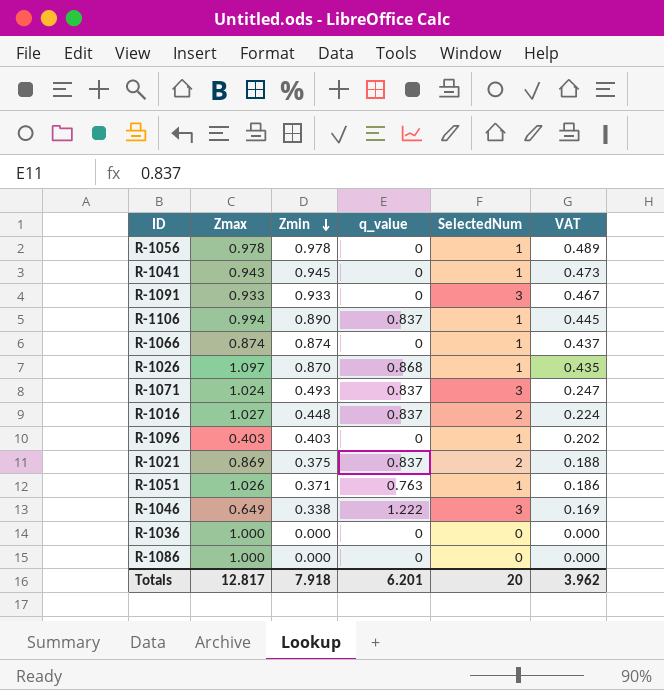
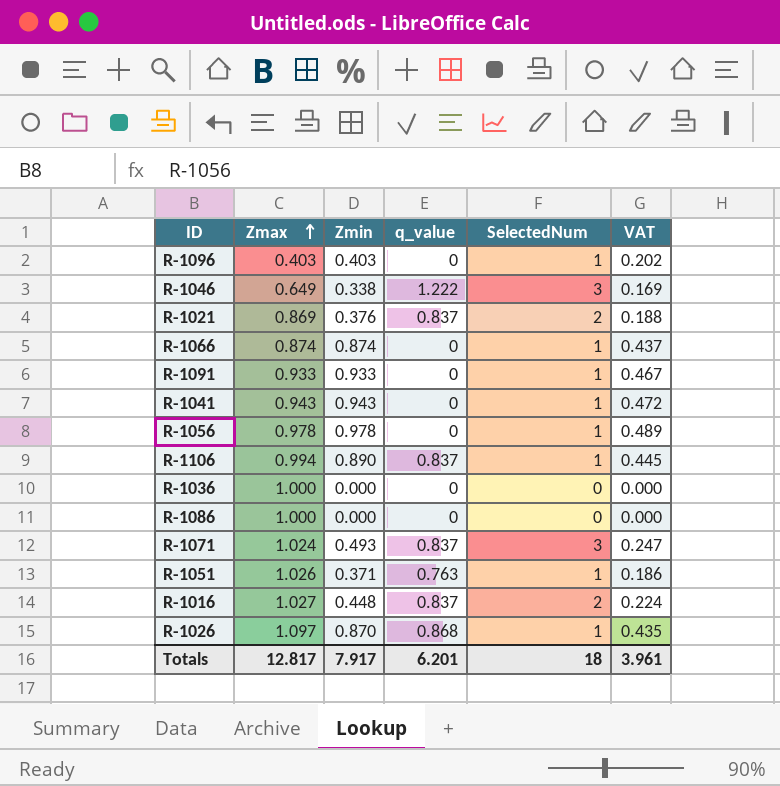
row order: Zmin descending -> Zmax ascending
R-1021 | Zmin: 0.375 -> 0.376
R-1091 | SelectedNum: 3 -> 1
R-1041 | Zmin: 0.945 -> 0.943
R-1041 | VAT: 0.473 -> 0.472
Totals | Zmin: 7.918 -> 7.917
Totals | SelectedNum: 20 -> 18
Totals | VAT: 3.962 -> 3.961

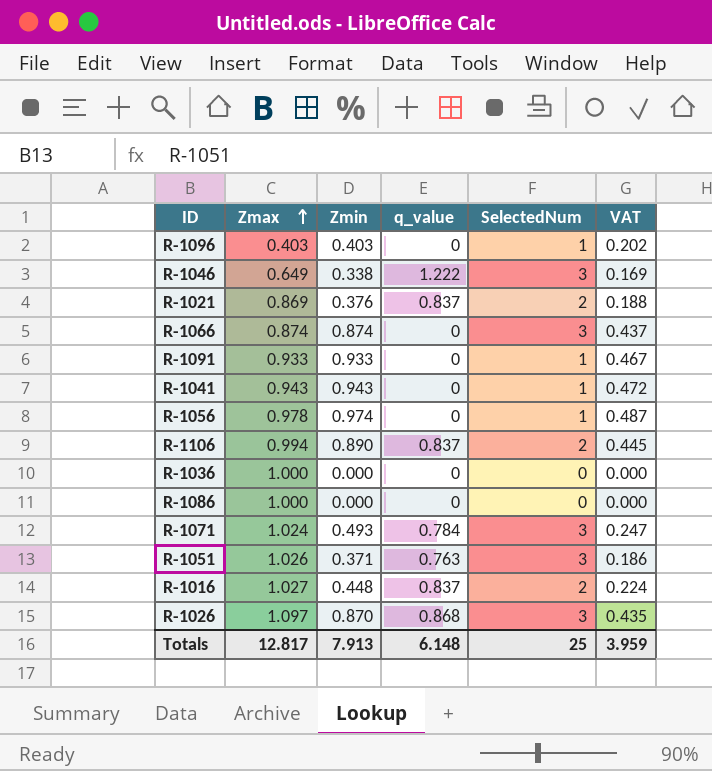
R-1066 | SelectedNum: 1 -> 3
R-1056 | Zmin: 0.978 -> 0.974
R-1056 | VAT: 0.489 -> 0.487
R-1106 | SelectedNum: 1 -> 2
R-1071 | q_value: 0.837 -> 0.784
R-1051 | SelectedNum: 1 -> 3
R-1026 | SelectedNum: 1 -> 3
Totals | Zmin: 7.917 -> 7.913
Totals | q_value: 6.201 -> 6.148
Totals | SelectedNum: 18 -> 25
Totals | VAT: 3.961 -> 3.959

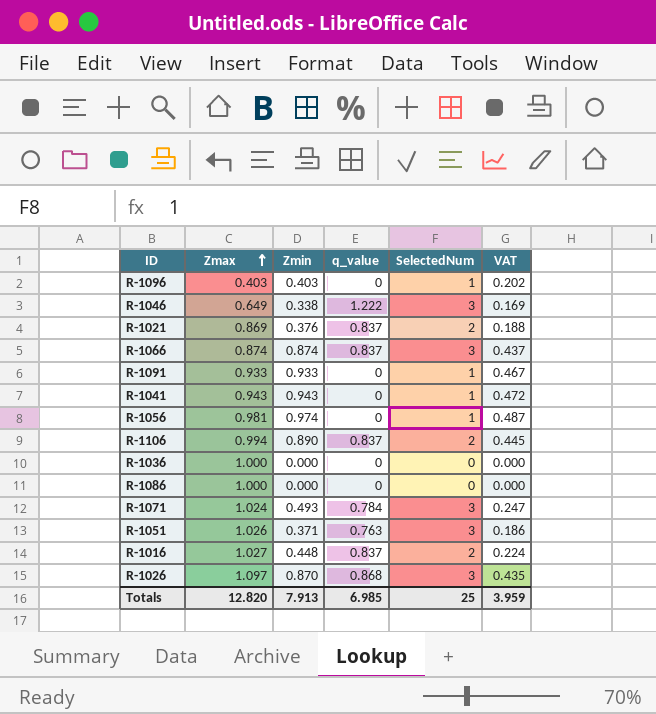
R-1066 | q_value: 0 -> 0.837
R-1056 | Zmax: 0.978 -> 0.981
Totals | Zmax: 12.817 -> 12.820
Totals | q_value: 6.148 -> 6.985

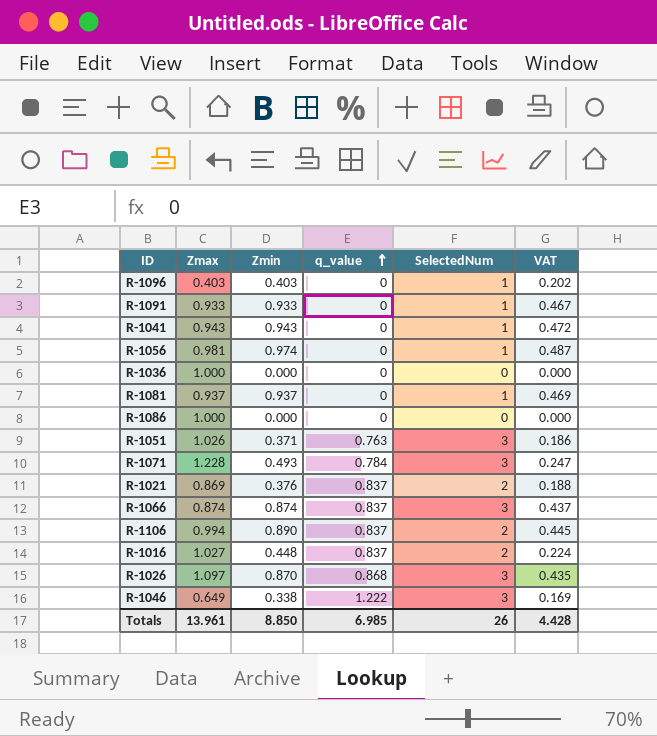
row order: Zmax ascending -> q_value ascending
row R-1081: none -> 0.937 | 0.937 | 0 | 1 | 0.469
R-1071 | Zmax: 1.024 -> 1.228
Totals | Zmax: 12.820 -> 13.961
Totals | Zmin: 7.913 -> 8.850
Totals | SelectedNum: 25 -> 26
Totals | VAT: 3.959 -> 4.428

